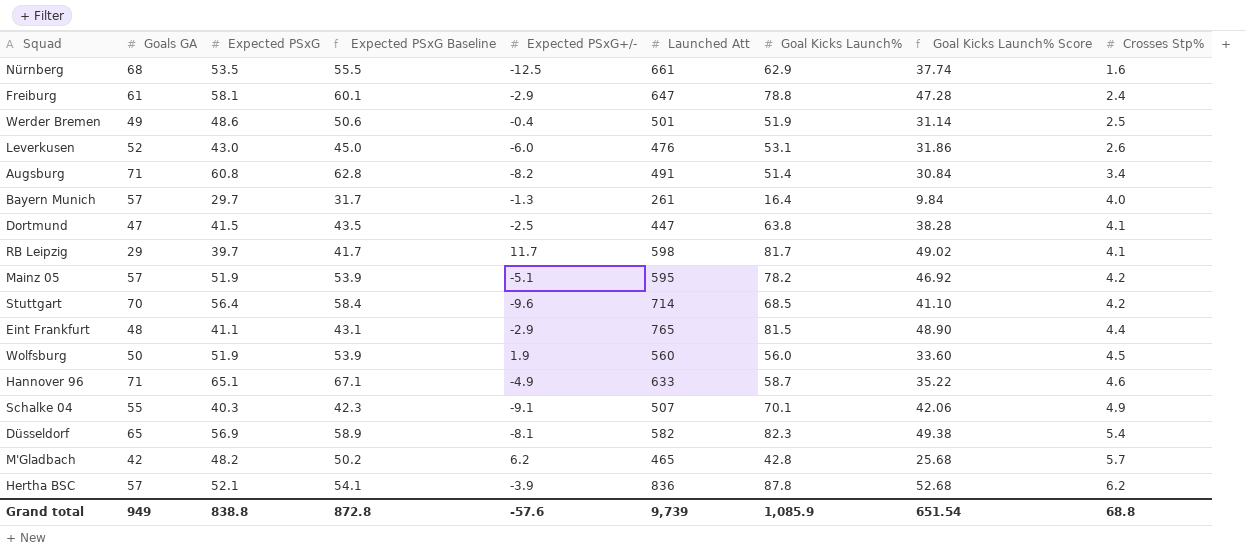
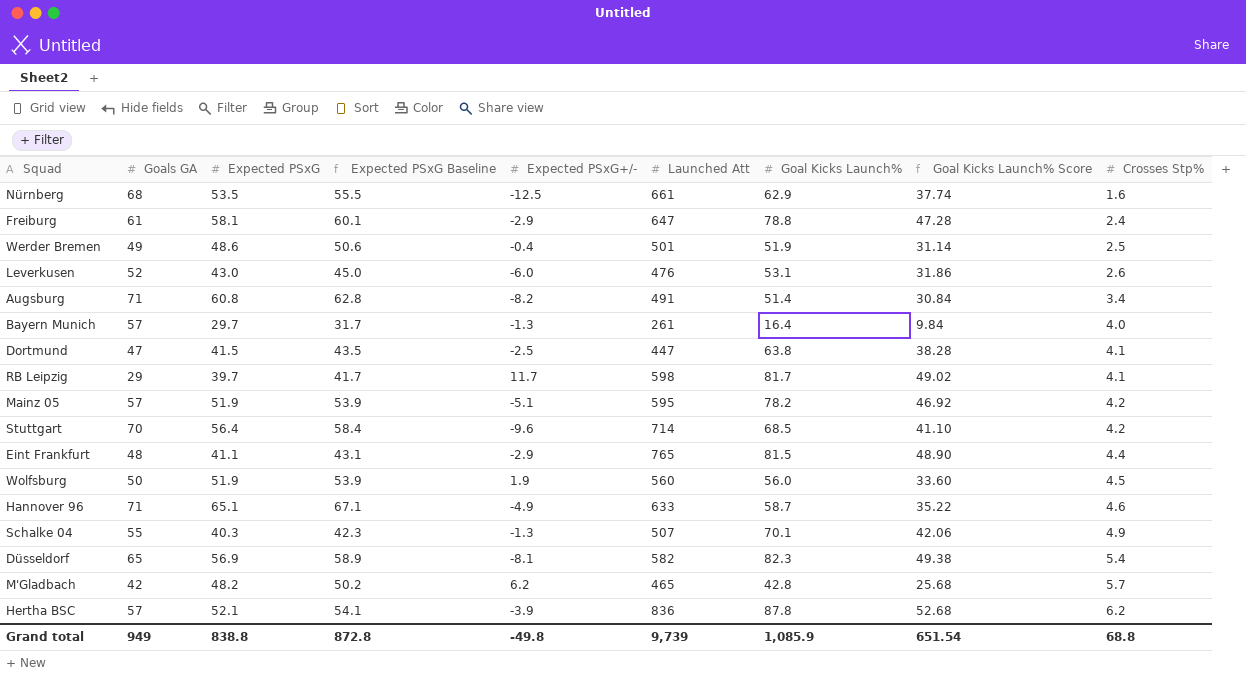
Schalke 04 | Expected PSxG+/-: -9.1 -> -1.3
Grand total | Expected PSxG+/-: -57.6 -> -49.8

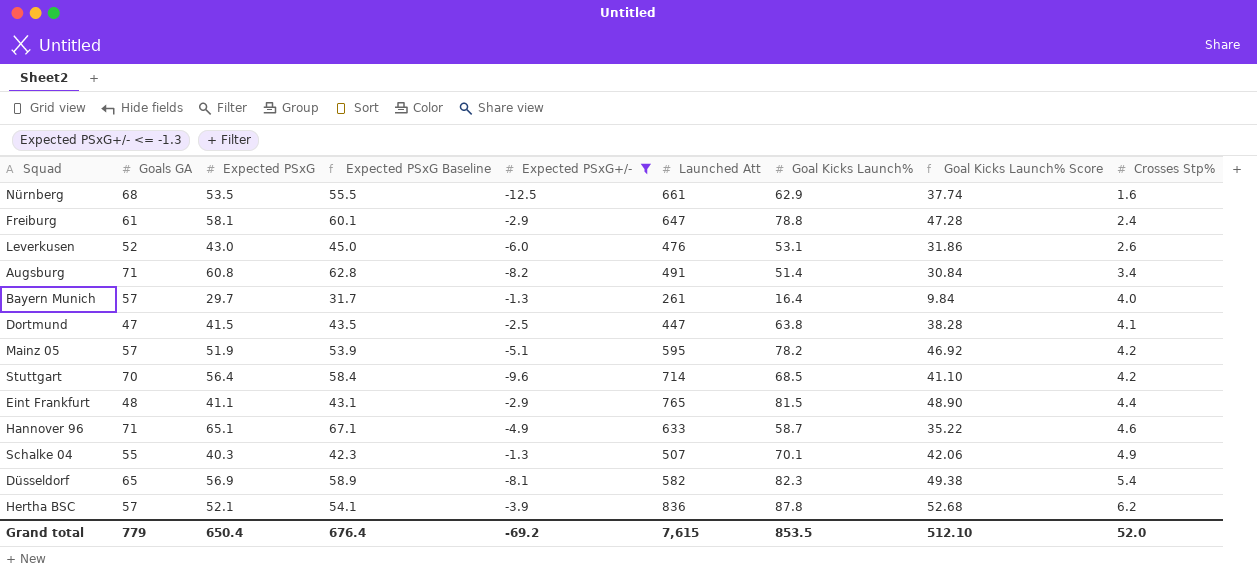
filter: none -> Expected PSxG+/- <= -1.3
Grand total | Goals GA: 949 -> 779
Grand total | Expected PSxG: 838.8 -> 650.4
Grand total | Expected PSxG Baseline: 872.8 -> 676.4
Grand total | Expected PSxG+/-: -49.8 -> -69.2
Grand total | Launched Att: 9,739 -> 7,615
Grand total | Goal Kicks Launch%: 1,085.9 -> 853.5
Grand total | Goal Kicks Launch% Score: 651.54 -> 512.10
Grand total | Crosses Stp%: 68.8 -> 52.0

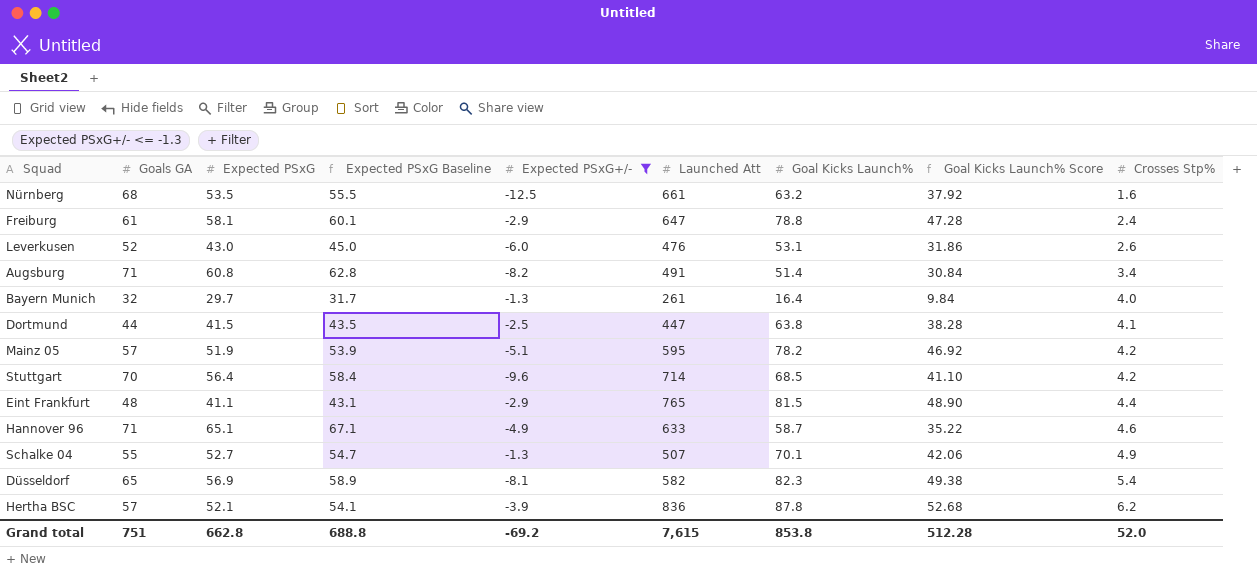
Nürnberg | Goal Kicks Launch%: 62.9 -> 63.2
Nürnberg | Goal Kicks Launch% Score: 37.74 -> 37.92
Bayern Munich | Goals GA: 57 -> 32
Dortmund | Goals GA: 47 -> 44
Schalke 04 | Expected PSxG: 40.3 -> 52.7
Schalke 04 | Expected PSxG Baseline: 42.3 -> 54.7
Grand total | Goals GA: 779 -> 751
Grand total | Expected PSxG: 650.4 -> 662.8
Grand total | Expected PSxG Baseline: 676.4 -> 688.8
Grand total | Goal Kicks Launch%: 853.5 -> 853.8
Grand total | Goal Kicks Launch% Score: 512.10 -> 512.28

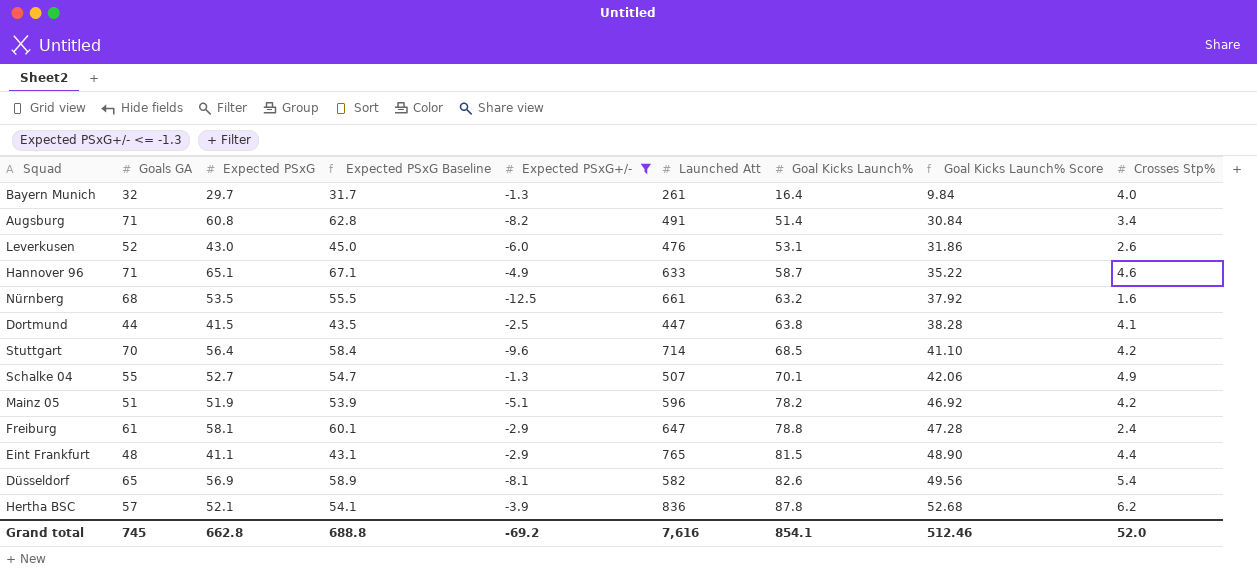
row order: Crosses Stp% ascending -> Goal Kicks Launch% ascending
Mainz 05 | Goals GA: 57 -> 51
Mainz 05 | Launched Att: 595 -> 596
Düsseldorf | Goal Kicks Launch%: 82.3 -> 82.6
Düsseldorf | Goal Kicks Launch% Score: 49.38 -> 49.56
Grand total | Goals GA: 751 -> 745
Grand total | Launched Att: 7,615 -> 7,616
Grand total | Goal Kicks Launch%: 853.8 -> 854.1
Grand total | Goal Kicks Launch% Score: 512.28 -> 512.46

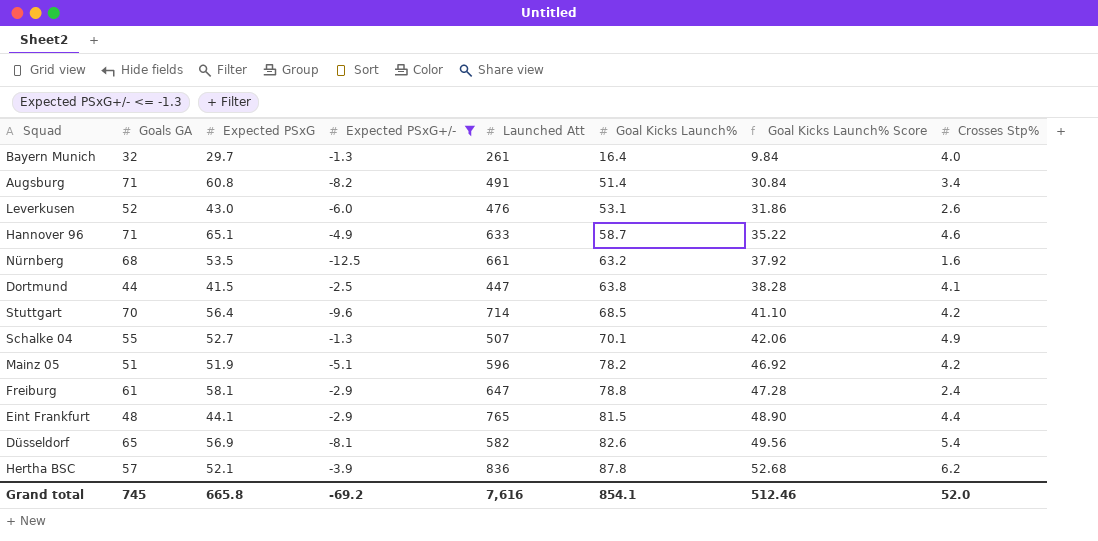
column Expected PSxG Baseline | formula: [Expected PSxG] + 2 -> none
Eint Frankfurt | Expected PSxG: 41.1 -> 44.1
Grand total | Expected PSxG: 662.8 -> 665.8

